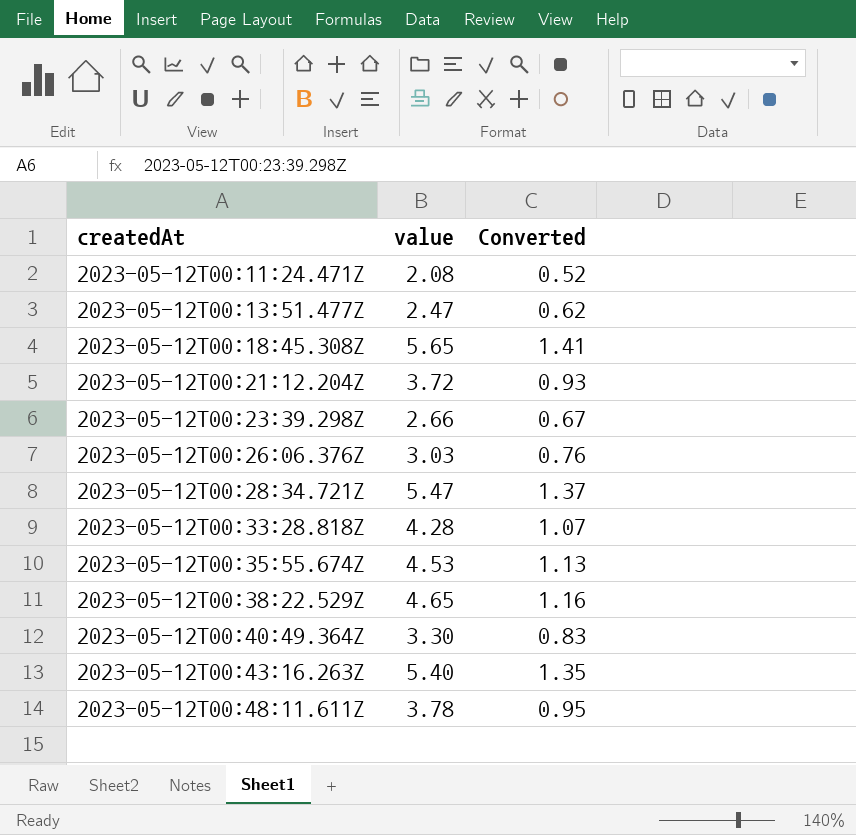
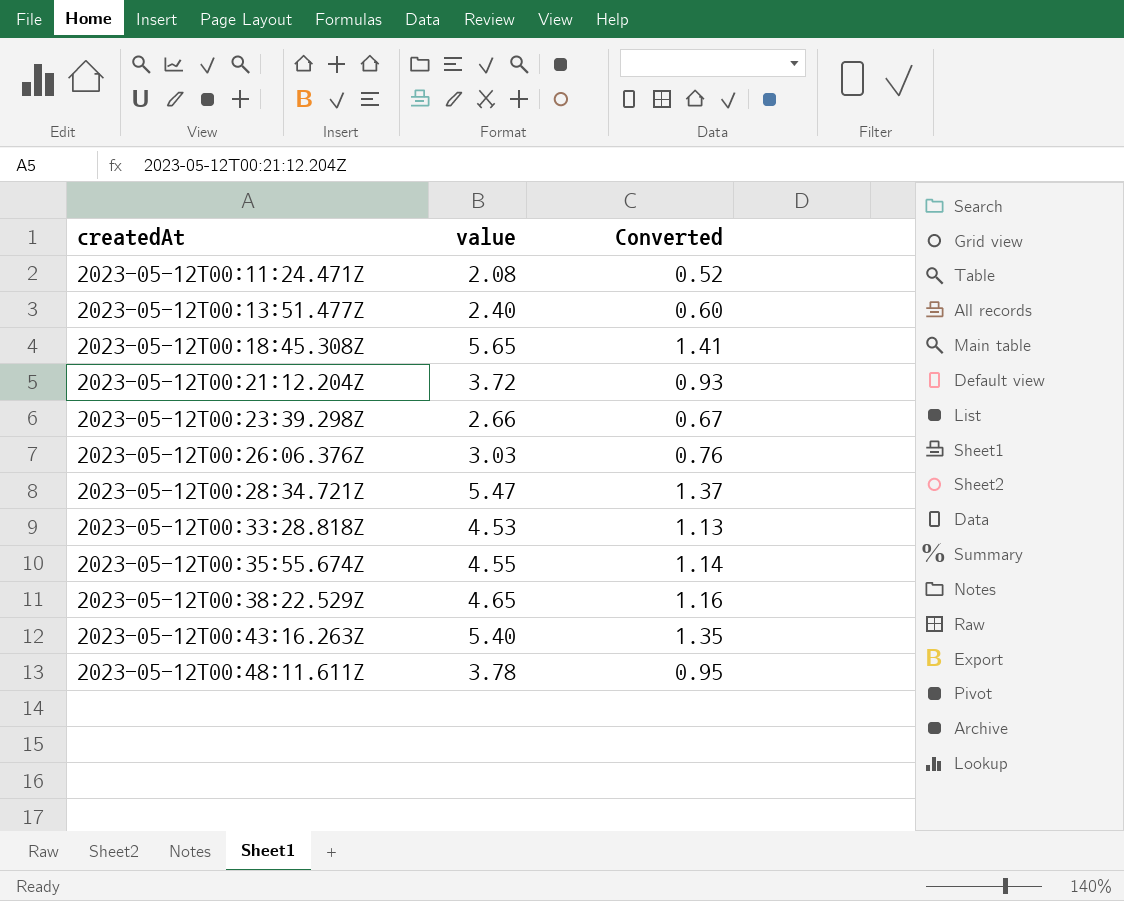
row 2023-05-12T00:40:49.364Z: 3.30 | 0.83 -> none
2023-05-12T00:13:51.477Z | value: 2.47 -> 2.40
2023-05-12T00:13:51.477Z | Converted: 0.62 -> 0.60
2023-05-12T00:33:28.818Z | value: 4.28 -> 4.53
2023-05-12T00:33:28.818Z | Converted: 1.07 -> 1.13
2023-05-12T00:35:55.674Z | value: 4.53 -> 4.55
2023-05-12T00:35:55.674Z | Converted: 1.13 -> 1.14

